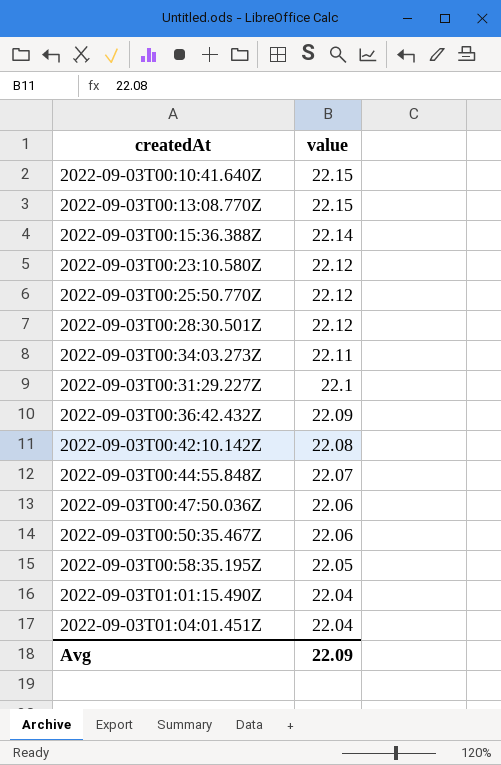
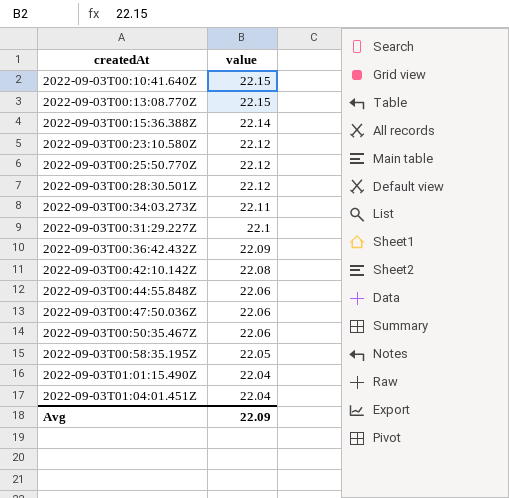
2022-09-03T00:44:55.848Z | value: 22.07 -> 22.06

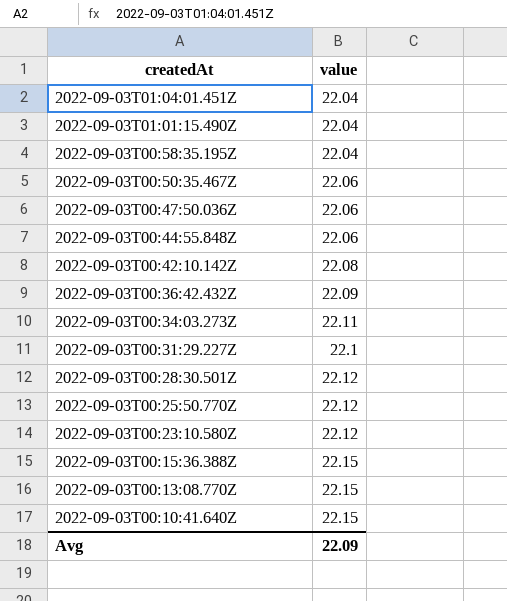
row order: value descending -> createdAt descending
2022-09-03T00:58:35.195Z | value: 22.05 -> 22.04
2022-09-03T00:15:36.388Z | value: 22.14 -> 22.15

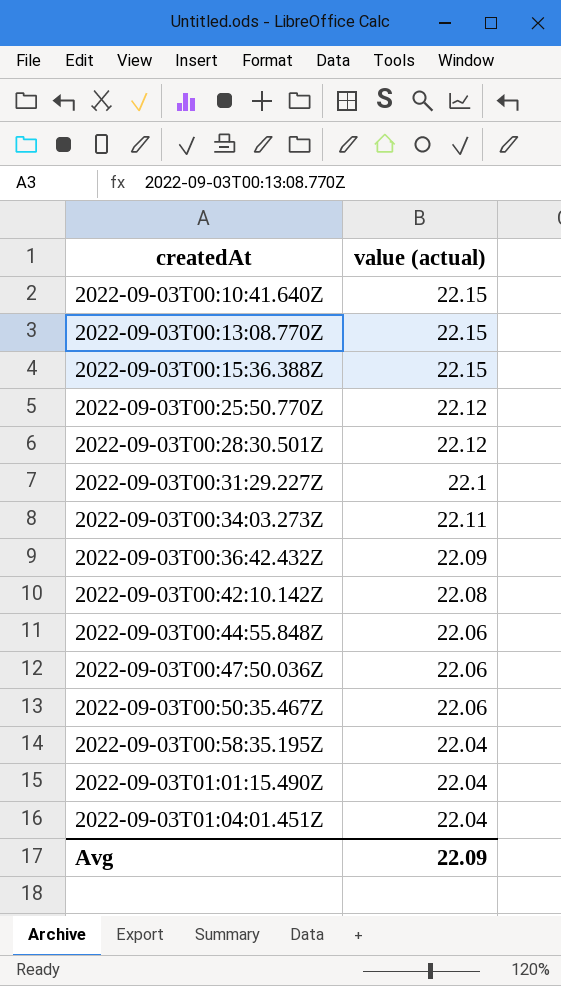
row order: createdAt descending -> createdAt ascending
column name: value -> value (actual)
row 2022-09-03T00:23:10.580Z: 22.12 -> none

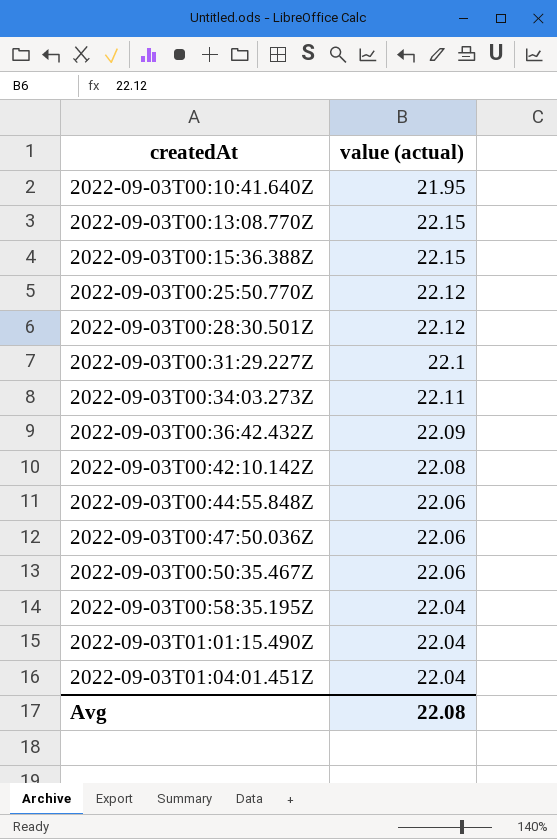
2022-09-03T00:10:41.640Z | value (actual): 22.15 -> 21.95
Avg | value (actual): 22.09 -> 22.08

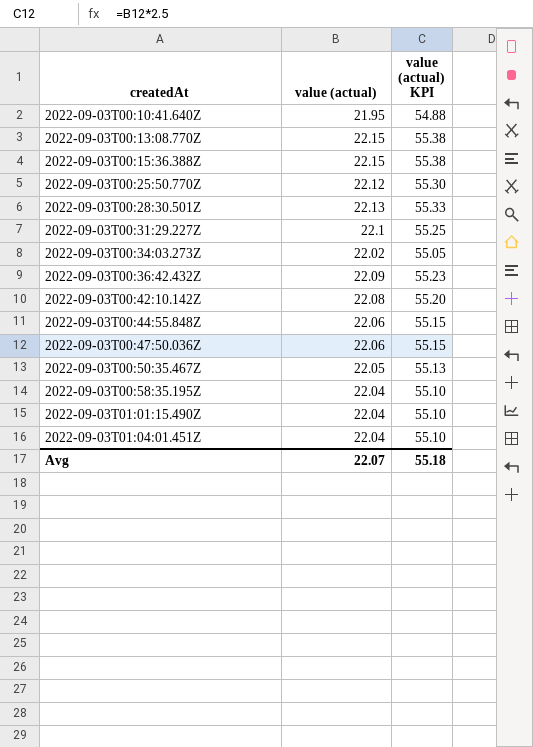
column value (actual) KPI | formula: none -> [value (actual)] * 2.5
2022-09-03T00:28:30.501Z | value (actual): 22.12 -> 22.13
2022-09-03T00:34:03.273Z | value (actual): 22.11 -> 22.02
2022-09-03T00:50:35.467Z | value (actual): 22.06 -> 22.05
Avg | value (actual): 22.08 -> 22.07

